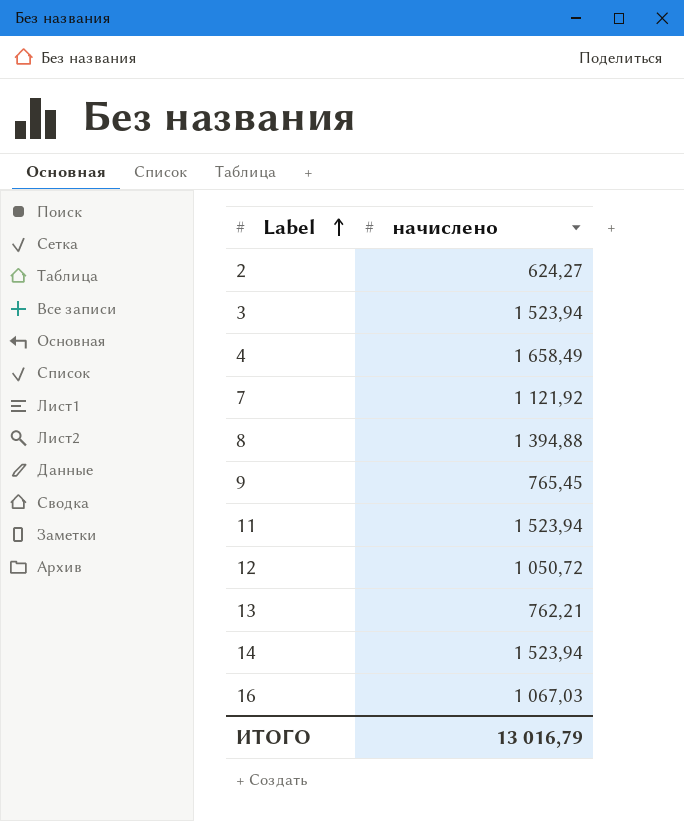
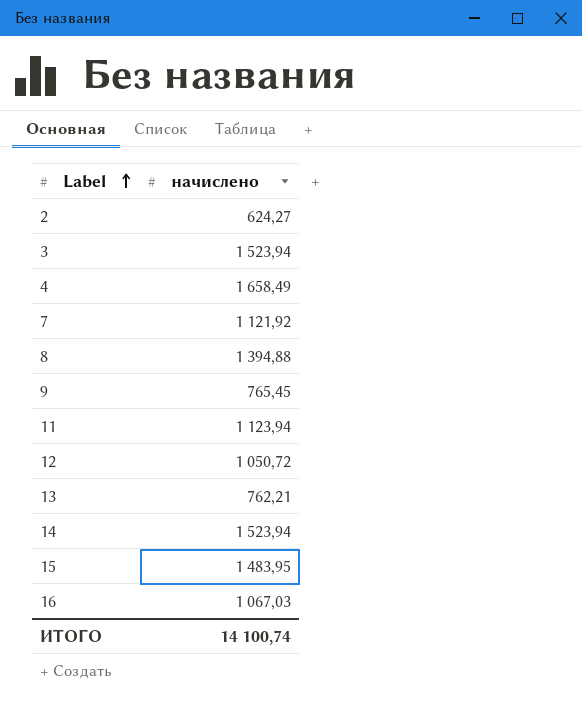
11 | начислено: 1 523,94 -> 1 123,94
row 15: none -> 1 483,95
ИТОГО | начислено: 13 016,79 -> 14 100,74

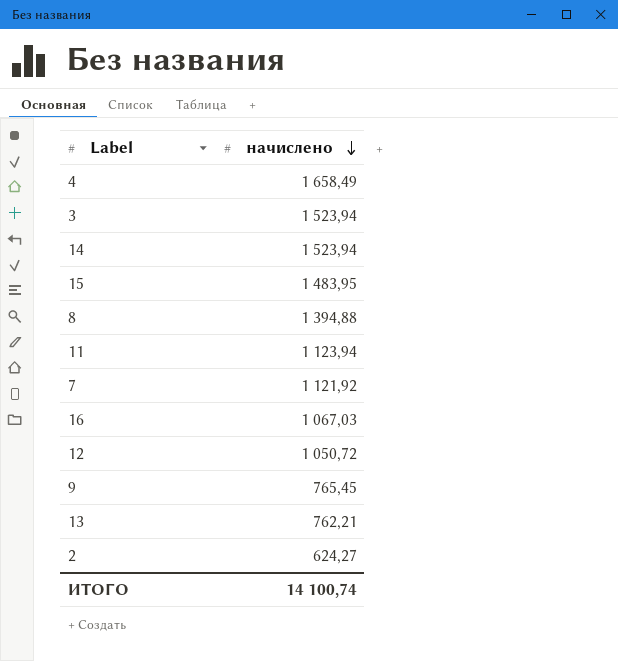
row order: Label ascending -> начислено descending

